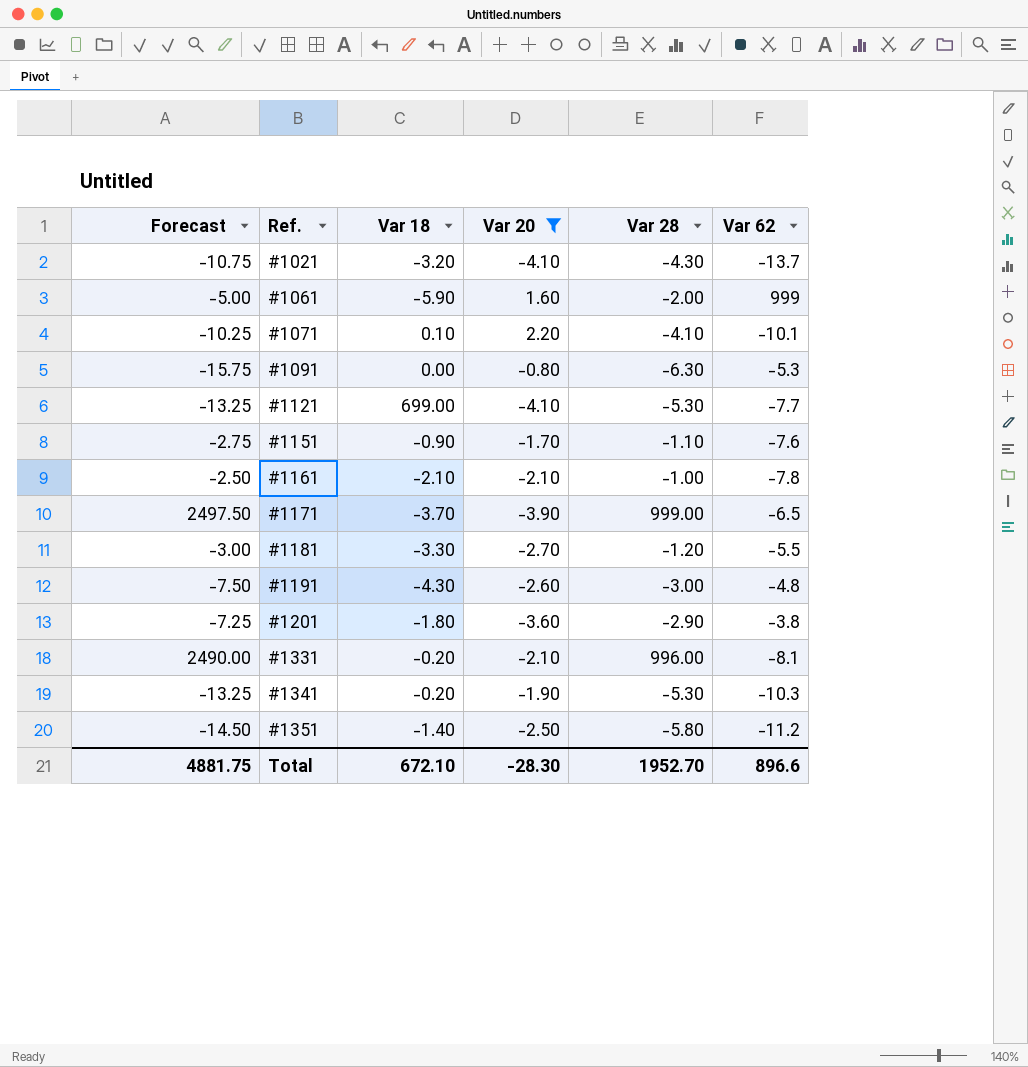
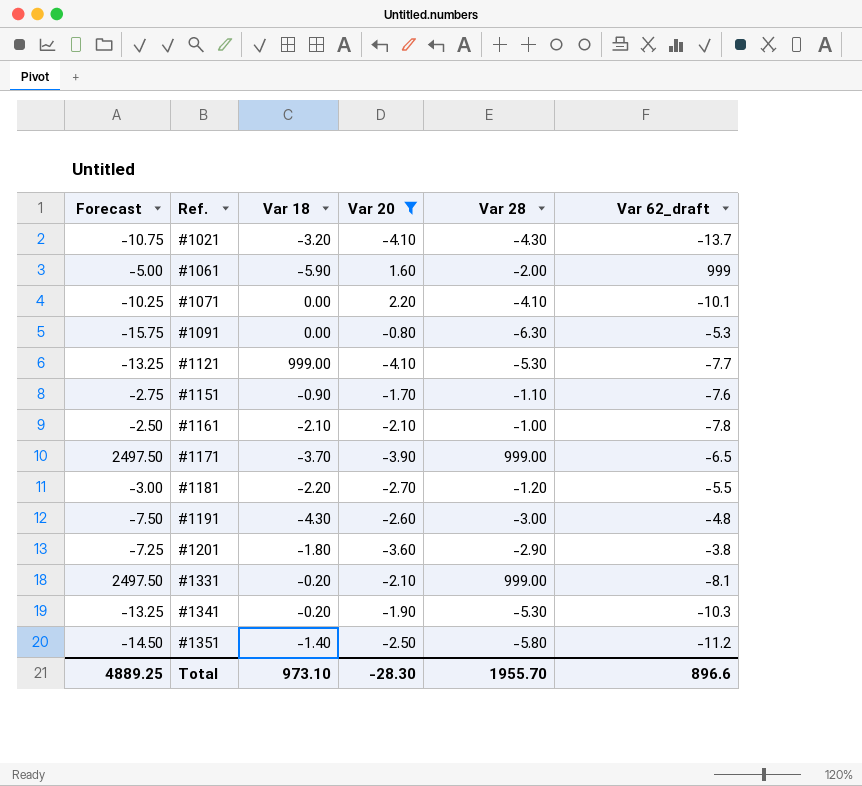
column name: Var 62 -> Var 62_draft
#1071 | Var 18: 0.10 -> 0.00
#1121 | Var 18: 699.00 -> 999.00
#1181 | Var 18: -3.30 -> -2.20
#1331 | Forecast: 2490.00 -> 2497.50
#1331 | Var 28: 996.00 -> 999.00
Total | Forecast: 4881.75 -> 4889.25
Total | Var 18: 672.10 -> 973.10
Total | Var 28: 1952.70 -> 1955.70

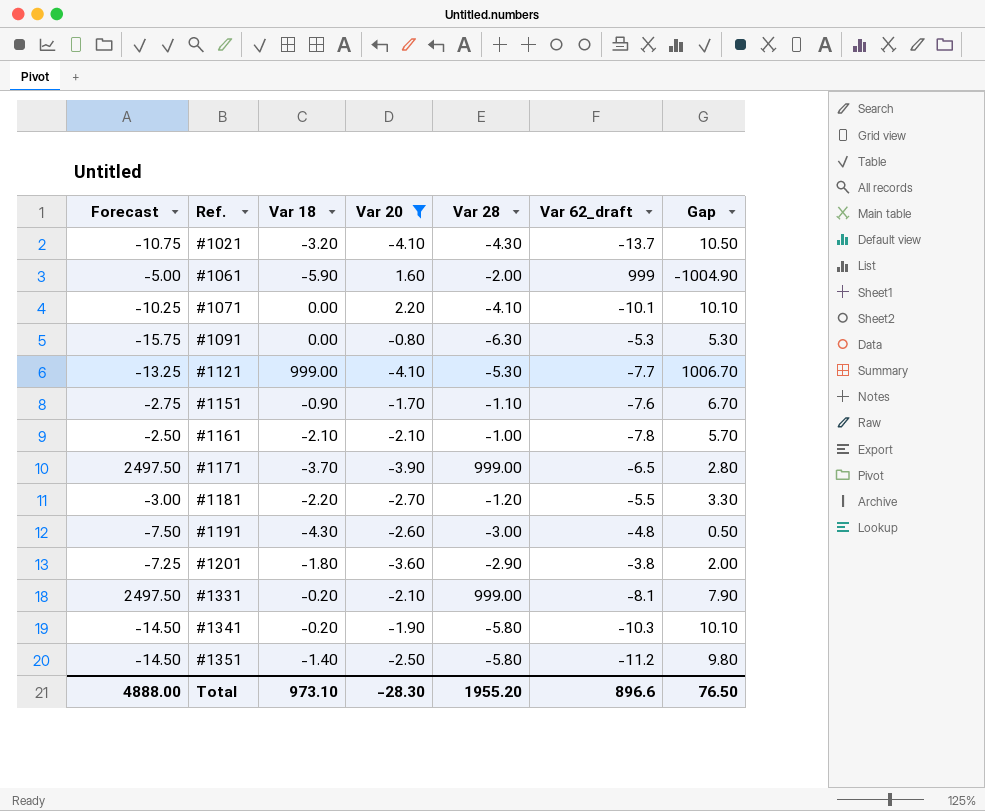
column Gap | formula: none -> [Var 18] - [Var 62_draft]
#1341 | Forecast: -13.25 -> -14.50
#1341 | Var 28: -5.30 -> -5.80
Total | Forecast: 4889.25 -> 4888.00
Total | Var 28: 1955.70 -> 1955.20

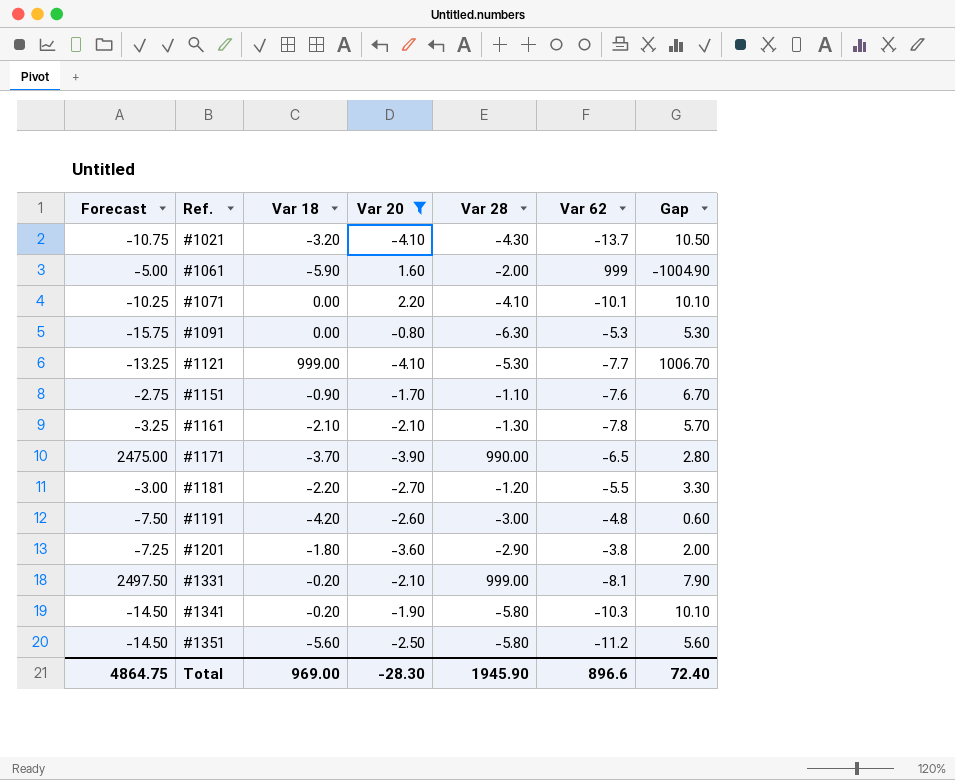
column name: Var 62_draft -> Var 62
#1161 | Forecast: -2.50 -> -3.25
#1161 | Var 28: -1.00 -> -1.30
#1171 | Forecast: 2497.50 -> 2475.00
#1171 | Var 28: 999.00 -> 990.00
#1191 | Var 18: -4.30 -> -4.20
#1191 | Gap: 0.50 -> 0.60
#1351 | Var 18: -1.40 -> -5.60
#1351 | Gap: 9.80 -> 5.60
Total | Forecast: 4888.00 -> 4864.75
Total | Var 18: 973.10 -> 969.00
Total | Var 28: 1955.20 -> 1945.90
Total | Gap: 76.50 -> 72.40

